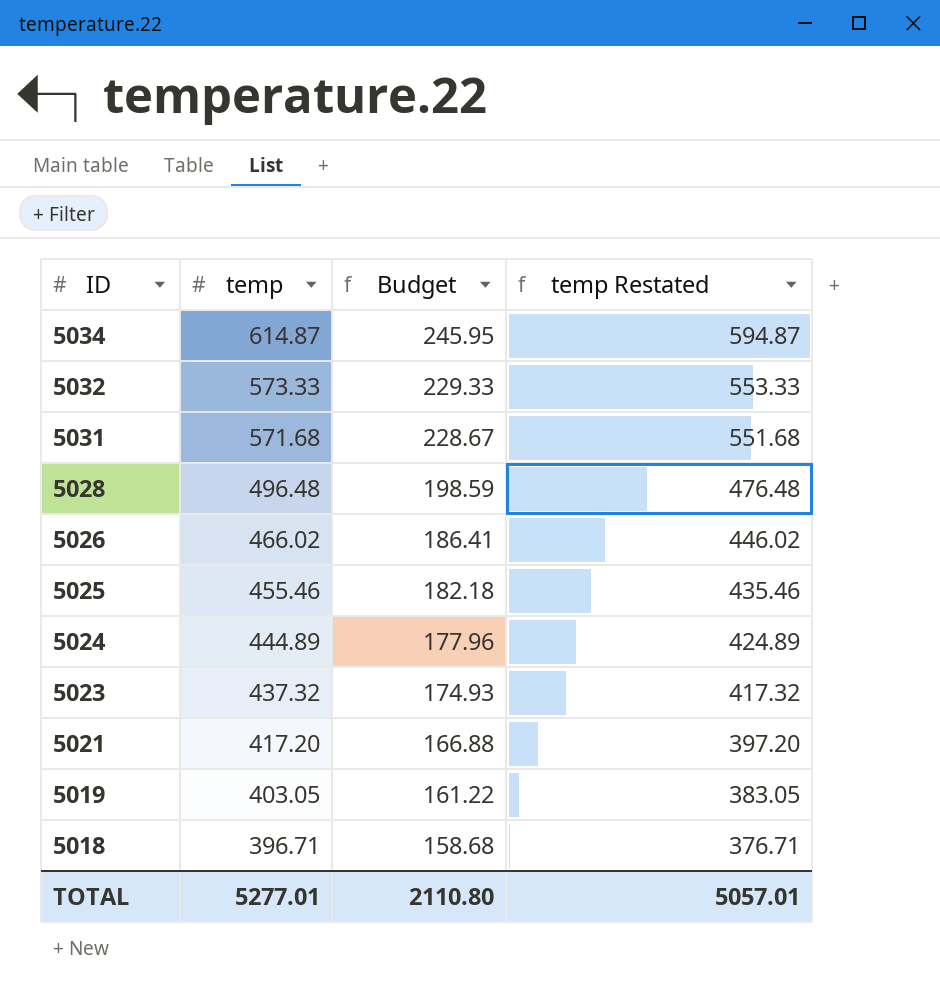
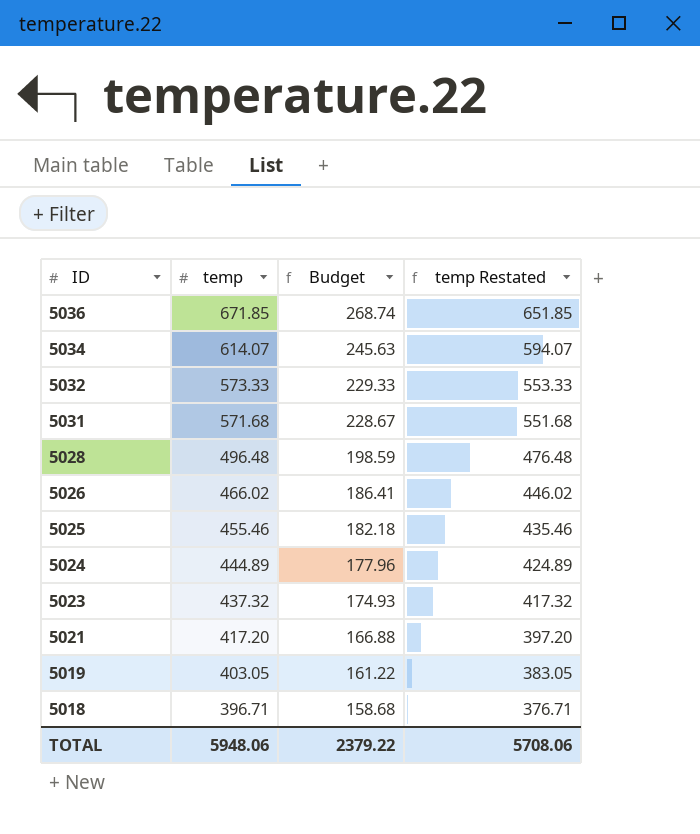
row 5036: none -> 671.85 | 268.74 | 651.85
5034 | temp: 614.87 -> 614.07
5034 | Budget: 245.95 -> 245.63
5034 | temp Restated: 594.87 -> 594.07
TOTAL | temp: 5277.01 -> 5948.06
TOTAL | Budget: 2110.80 -> 2379.22
TOTAL | temp Restated: 5057.01 -> 5708.06

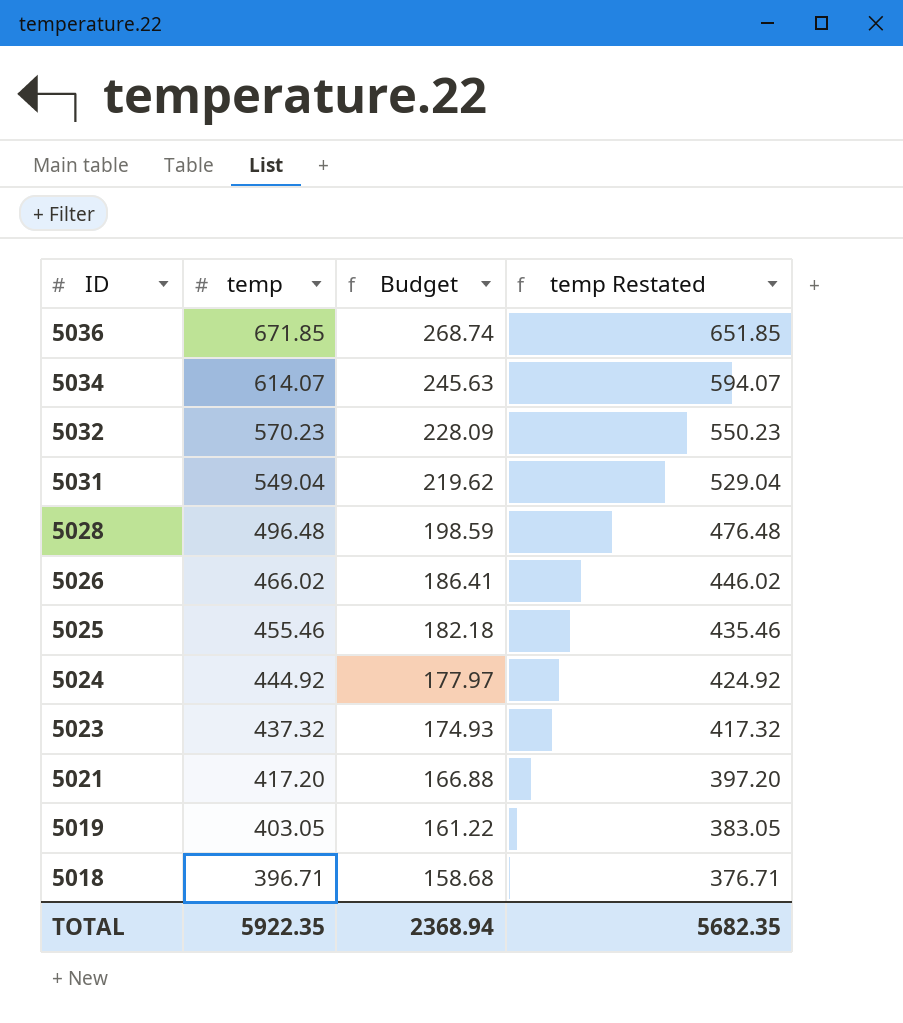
5032 | temp: 573.33 -> 570.23
5032 | Budget: 229.33 -> 228.09
5032 | temp Restated: 553.33 -> 550.23
5031 | temp: 571.68 -> 549.04
5031 | Budget: 228.67 -> 219.62
5031 | temp Restated: 551.68 -> 529.04
5024 | temp: 444.89 -> 444.92
5024 | Budget: 177.96 -> 177.97
5024 | temp Restated: 424.89 -> 424.92
TOTAL | temp: 5948.06 -> 5922.35
TOTAL | Budget: 2379.22 -> 2368.94
TOTAL | temp Restated: 5708.06 -> 5682.35

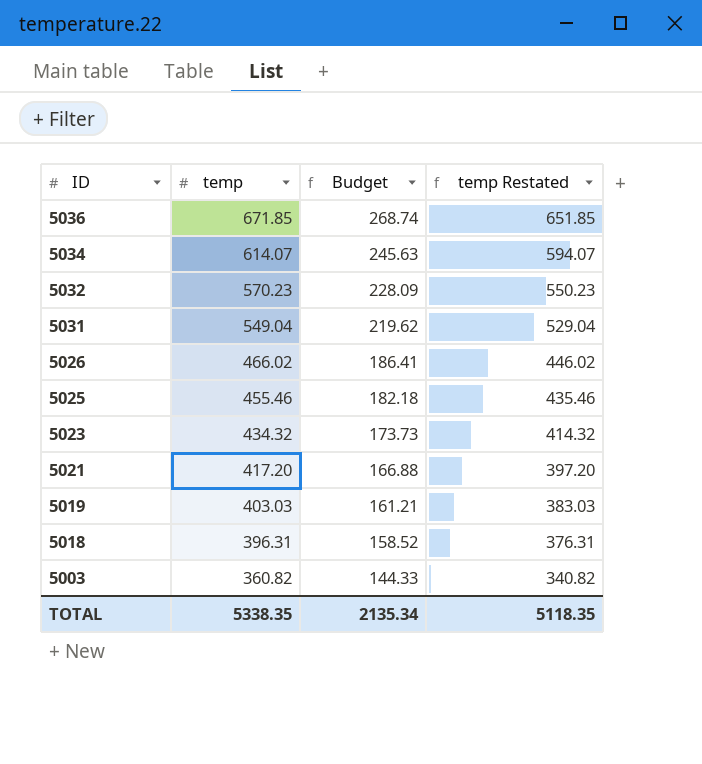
row 5028: 496.48 | 198.59 | 476.48 -> none
row 5024: 444.92 | 177.97 | 424.92 -> none
5023 | temp: 437.32 -> 434.32
5023 | Budget: 174.93 -> 173.73
5023 | temp Restated: 417.32 -> 414.32
5019 | temp: 403.05 -> 403.03
5019 | Budget: 161.22 -> 161.21
5019 | temp Restated: 383.05 -> 383.03
5018 | temp: 396.71 -> 396.31
5018 | Budget: 158.68 -> 158.52
5018 | temp Restated: 376.71 -> 376.31
row 5003: none -> 360.82 | 144.33 | 340.82
TOTAL | temp: 5922.35 -> 5338.35
TOTAL | Budget: 2368.94 -> 2135.34
TOTAL | temp Restated: 5682.35 -> 5118.35

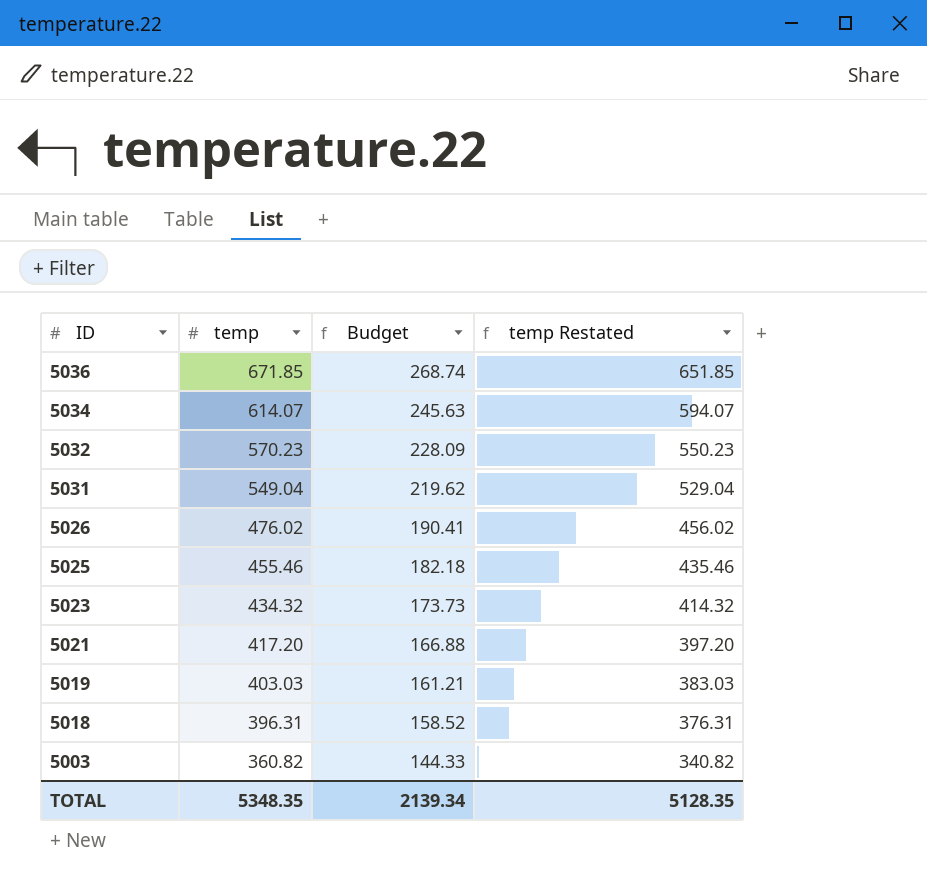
5026 | temp: 466.02 -> 476.02
5026 | Budget: 186.41 -> 190.41
5026 | temp Restated: 446.02 -> 456.02
TOTAL | temp: 5338.35 -> 5348.35
TOTAL | Budget: 2135.34 -> 2139.34
TOTAL | temp Restated: 5118.35 -> 5128.35

